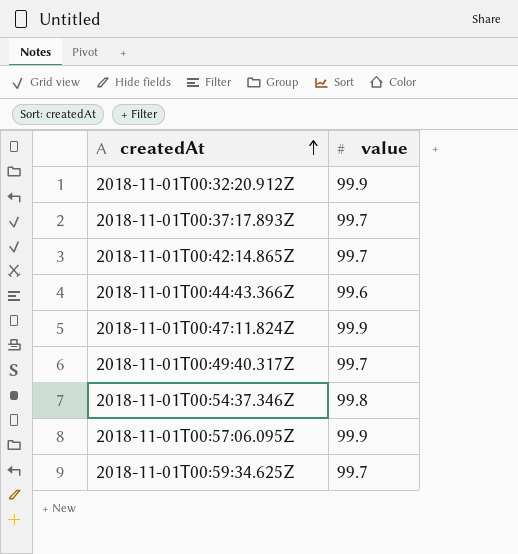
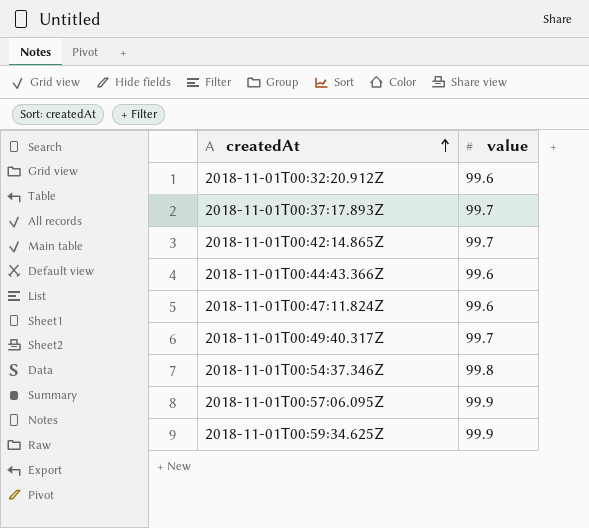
2018-11-01T00:32:20.912Z | value: 99.9 -> 99.6
2018-11-01T00:47:11.824Z | value: 99.9 -> 99.6
2018-11-01T00:59:34.625Z | value: 99.7 -> 99.9

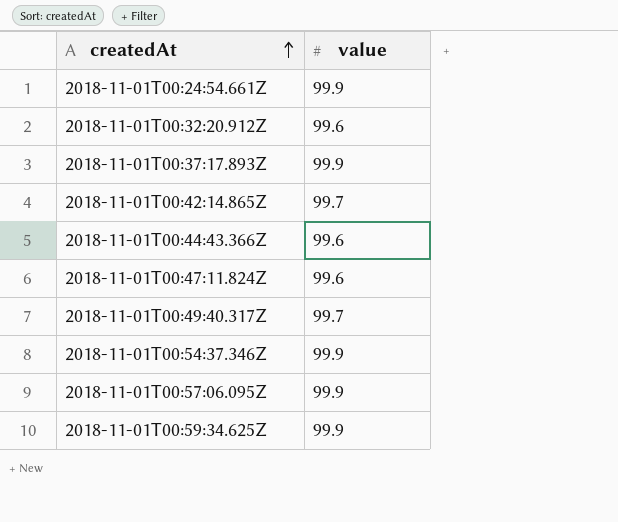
row 2018-11-01T00:24:54.661Z: none -> 99.9
2018-11-01T00:37:17.893Z | value: 99.7 -> 99.9
2018-11-01T00:54:37.346Z | value: 99.8 -> 99.9

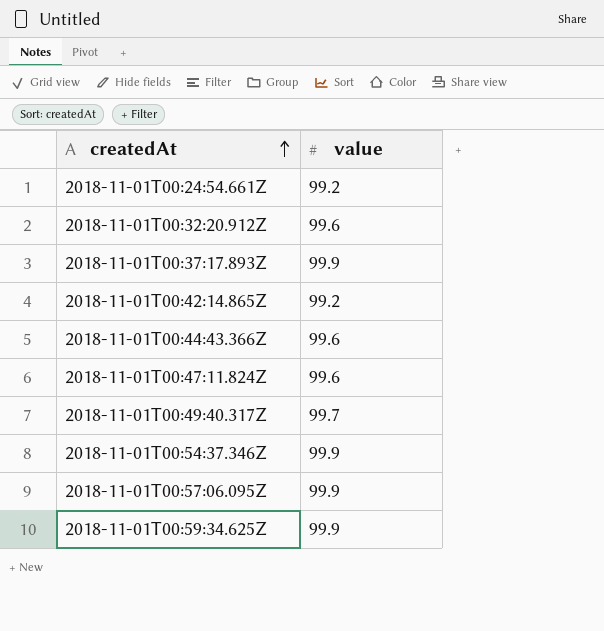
2018-11-01T00:24:54.661Z | value: 99.9 -> 99.2
2018-11-01T00:42:14.865Z | value: 99.7 -> 99.2

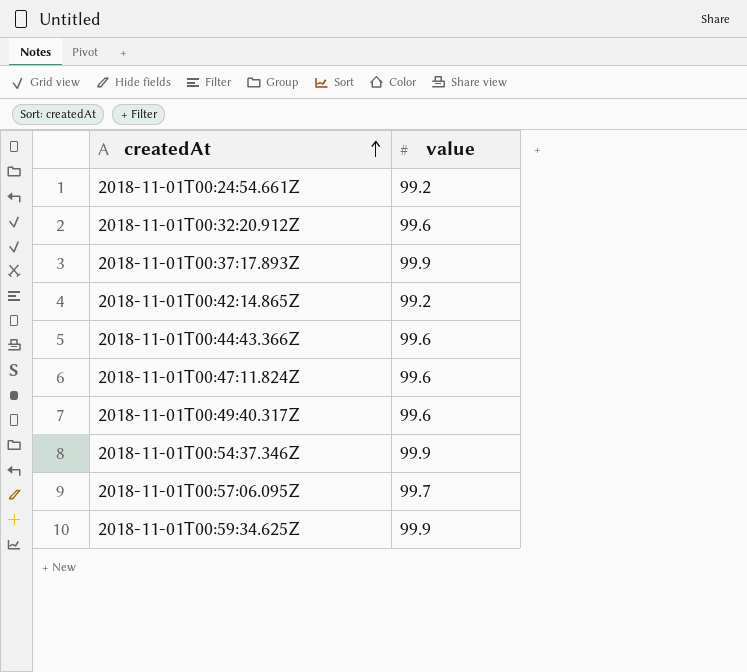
2018-11-01T00:49:40.317Z | value: 99.7 -> 99.6
2018-11-01T00:57:06.095Z | value: 99.9 -> 99.7

